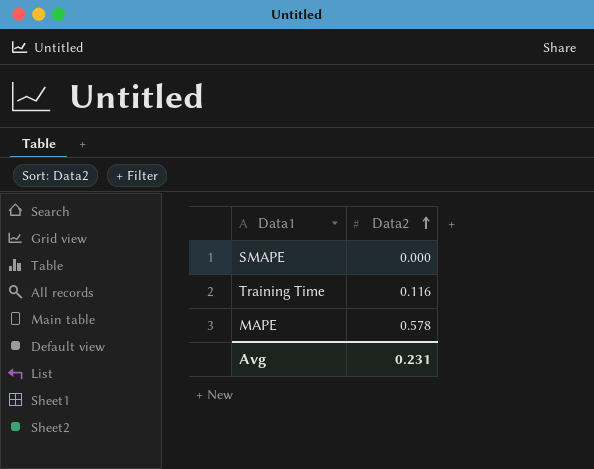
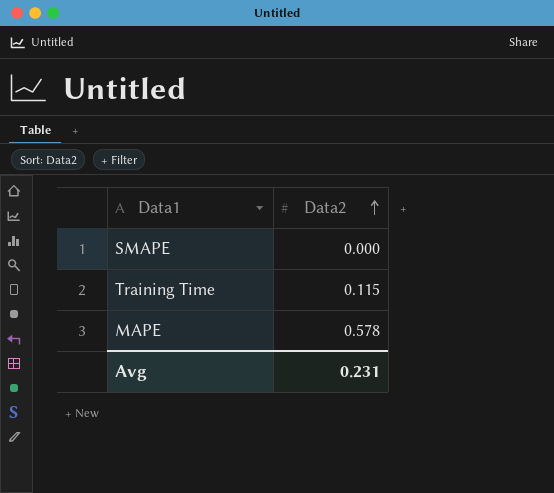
Training Time | Data2: 0.116 -> 0.115

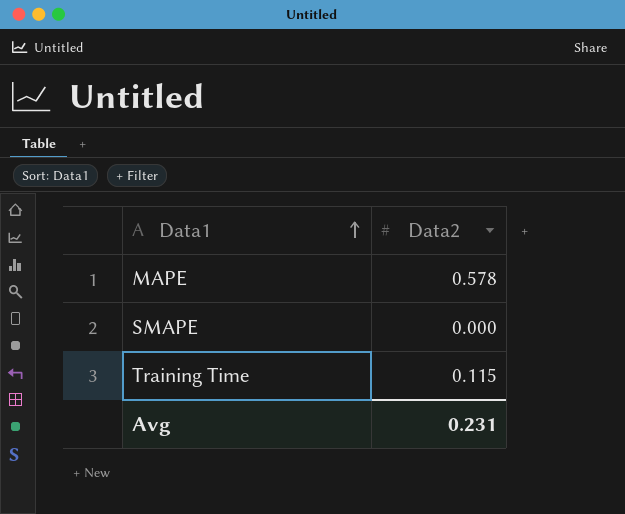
row order: Data2 ascending -> Data1 ascending

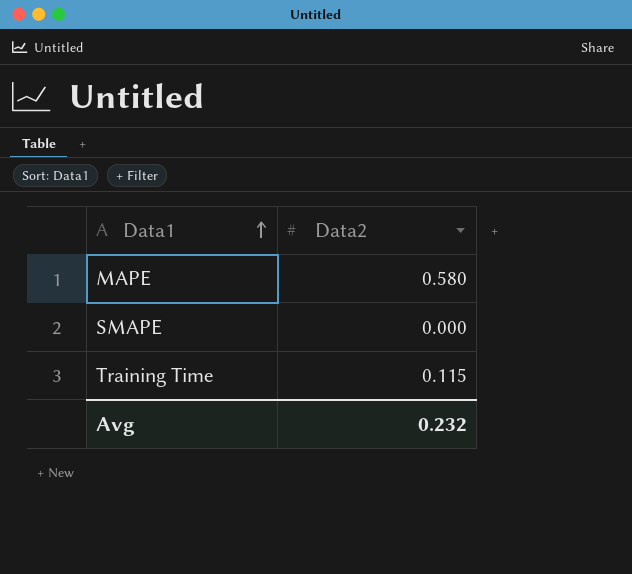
MAPE | Data2: 0.578 -> 0.580
Avg | Data2: 0.231 -> 0.232

